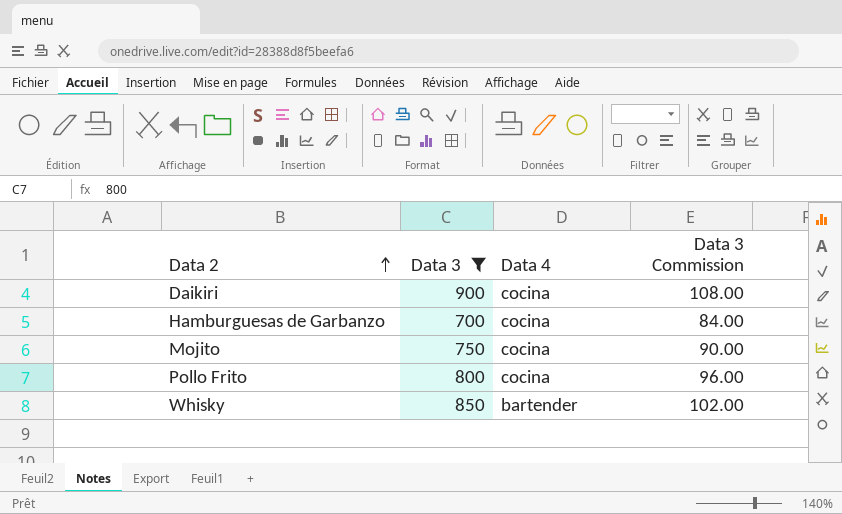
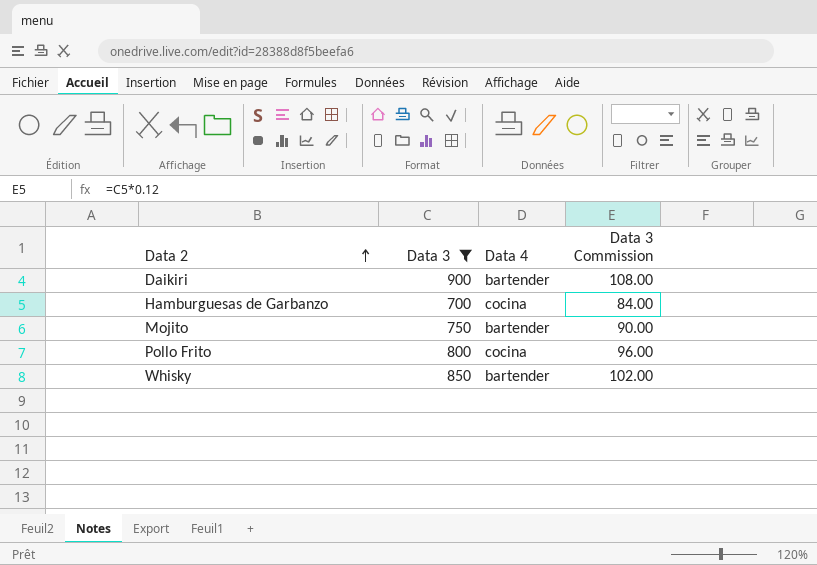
Daikiri | Data 4: cocina -> bartender
Mojito | Data 4: cocina -> bartender

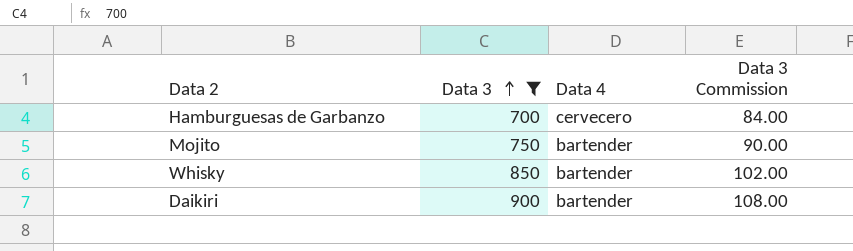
row order: Data 2 ascending -> Data 3 ascending
row Pollo Frito: 800 | cocina | 96.00 -> none
Hamburguesas de Garbanzo | Data 4: cocina -> cervecero

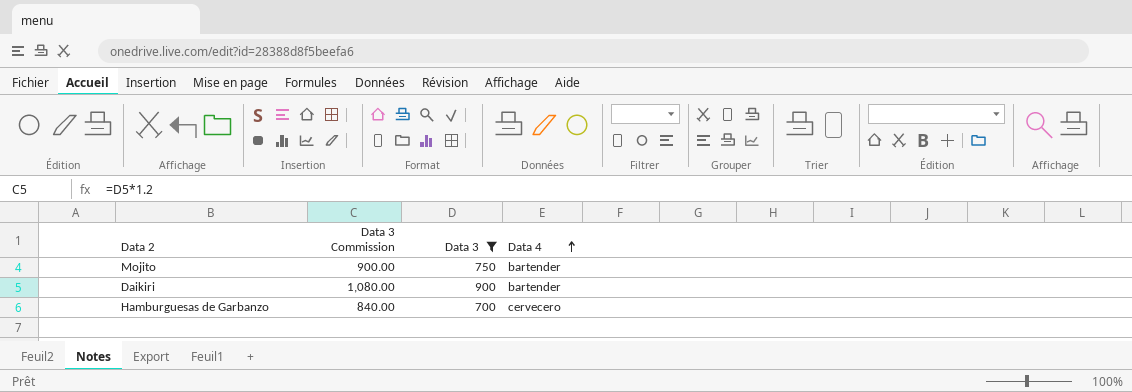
row order: Data 3 ascending -> Data 4 ascending
column Data 3 Commission | formula: [Data 3] * 0.12 -> [Data 3] * 1.2
column Data 3 Commission | position: 4 -> 2
row Whisky: 850 | bartender | 102.00 -> none

